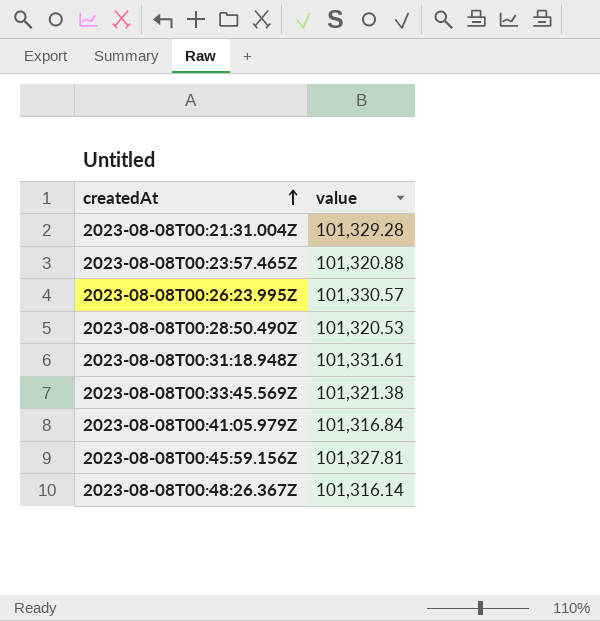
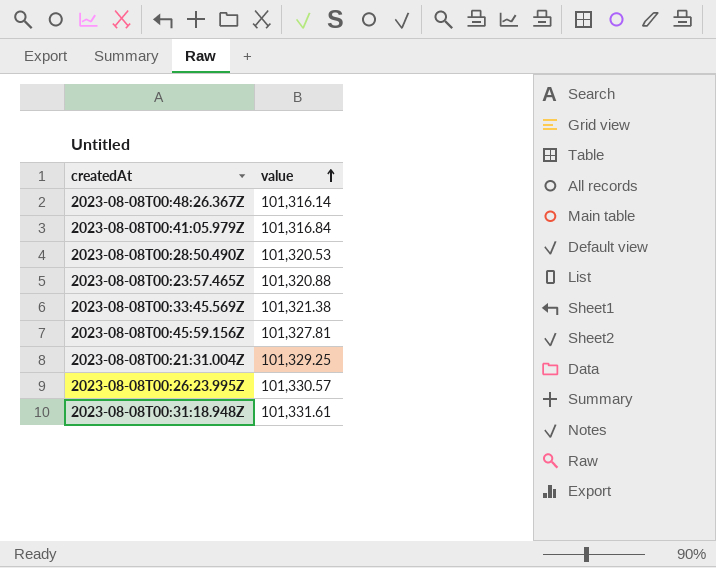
row order: createdAt ascending -> value ascending
2023-08-08T00:21:31.004Z | value: 101,329.28 -> 101,329.25

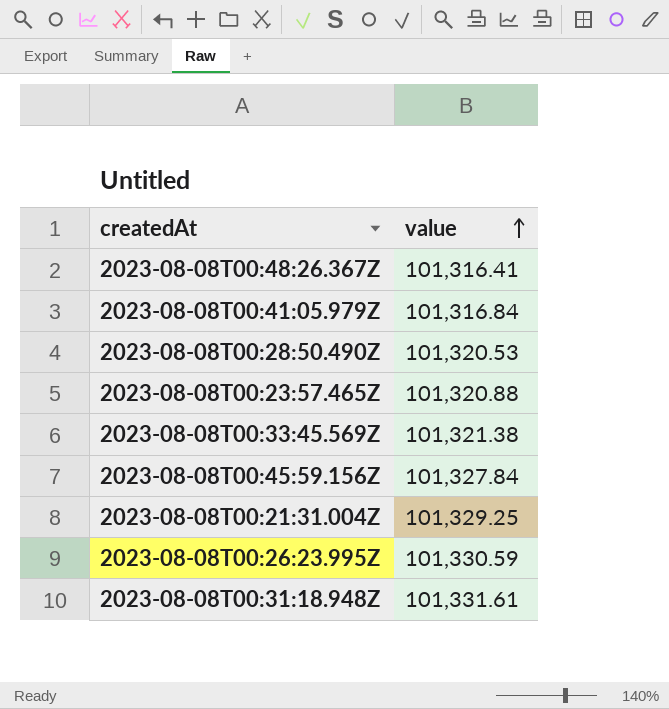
2023-08-08T00:48:26.367Z | value: 101,316.14 -> 101,316.41
2023-08-08T00:45:59.156Z | value: 101,327.81 -> 101,327.84
2023-08-08T00:26:23.995Z | value: 101,330.57 -> 101,330.59

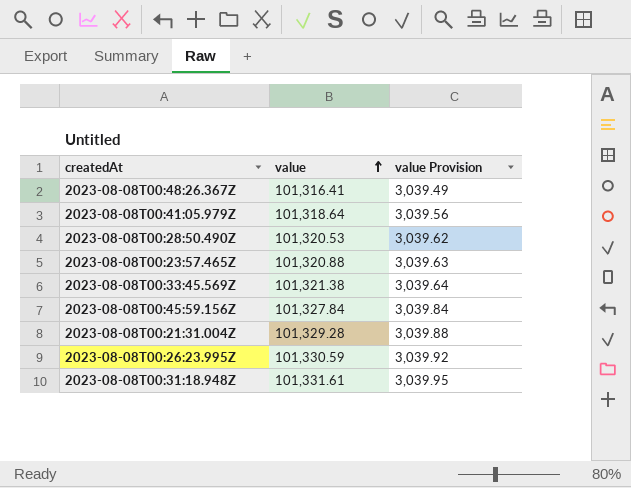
column value Provision | formula: none -> [value] * 0.03
2023-08-08T00:41:05.979Z | value: 101,316.84 -> 101,318.64
2023-08-08T00:21:31.004Z | value: 101,329.25 -> 101,329.28

